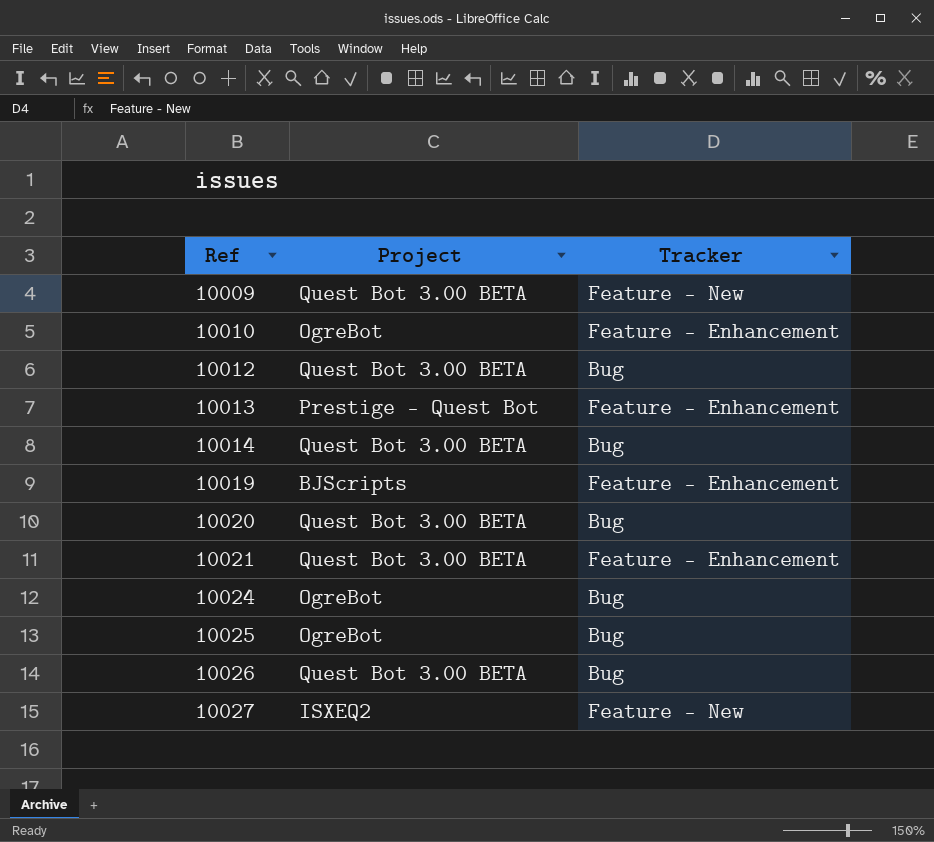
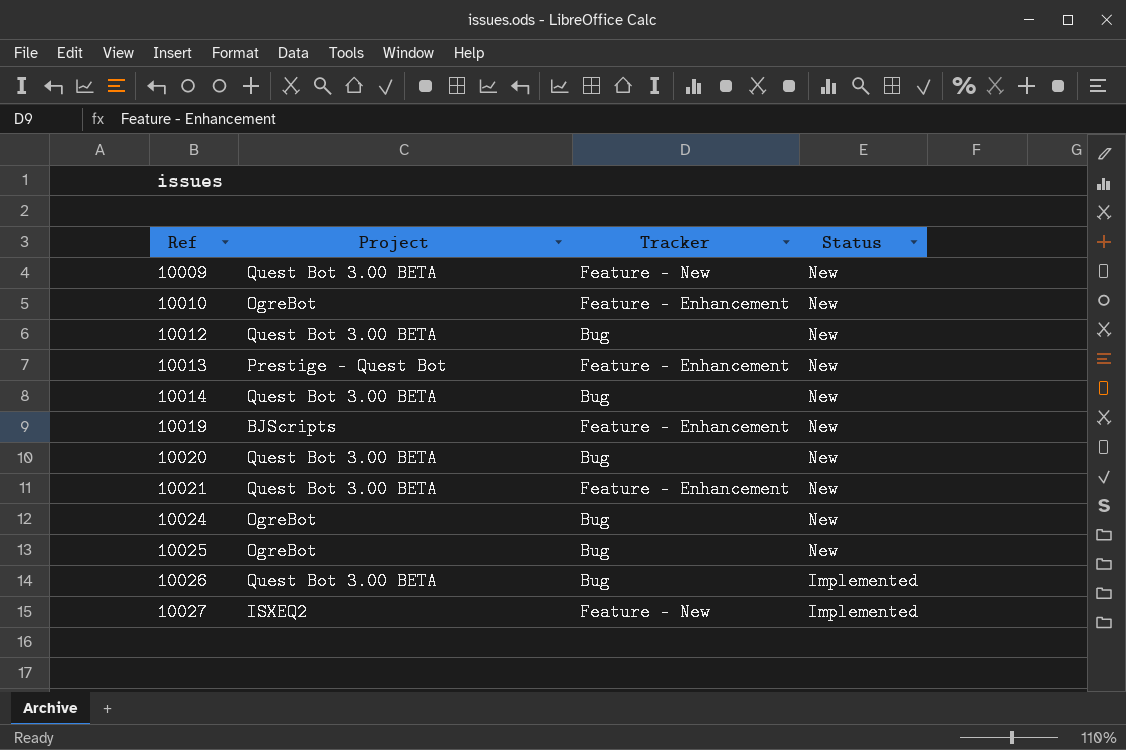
column Status | position: none -> 4

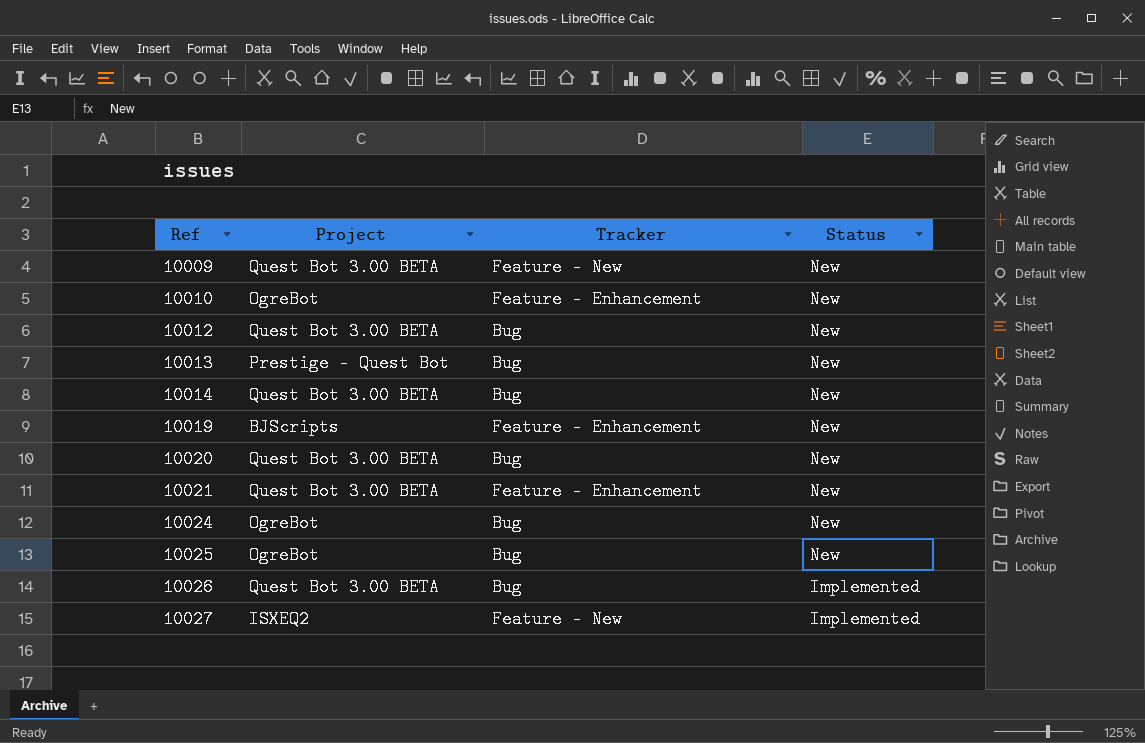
10013 | Tracker: Feature - Enhancement -> Bug

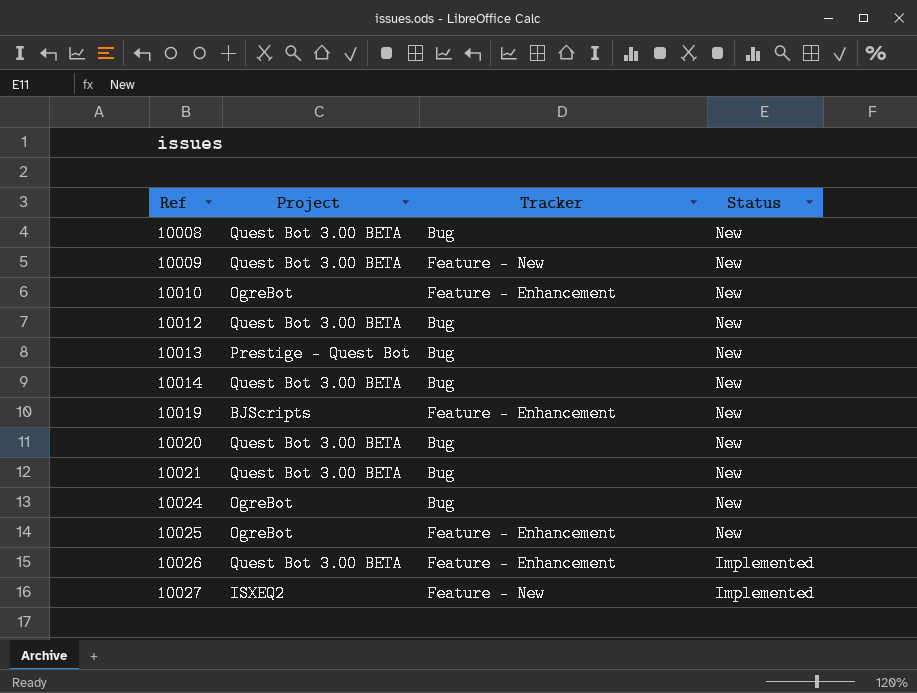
row 10008: none -> Quest Bot 3.00 BETA | Bug | New
10021 | Tracker: Feature - Enhancement -> Bug
10025 | Tracker: Bug -> Feature - Enhancement
10026 | Tracker: Bug -> Feature - Enhancement

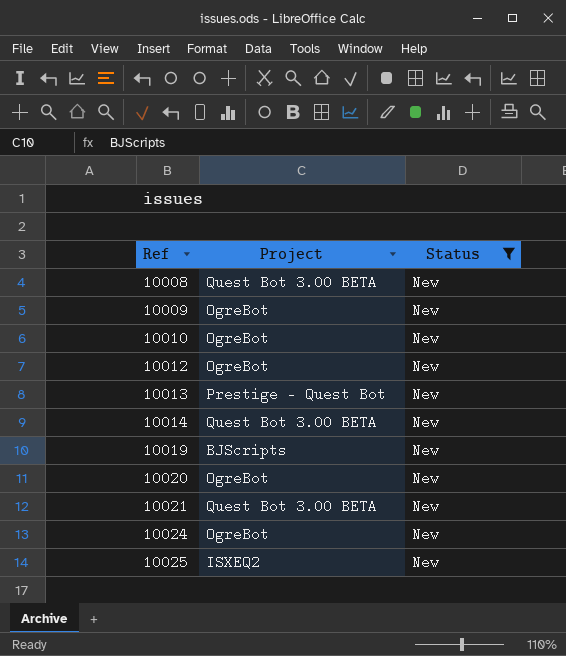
filter: none -> Status = New
column Tracker | position: 3 -> none
10009 | Project: Quest Bot 3.00 BETA -> OgreBot
10012 | Project: Quest Bot 3.00 BETA -> OgreBot
10020 | Project: Quest Bot 3.00 BETA -> OgreBot
10025 | Project: OgreBot -> ISXEQ2

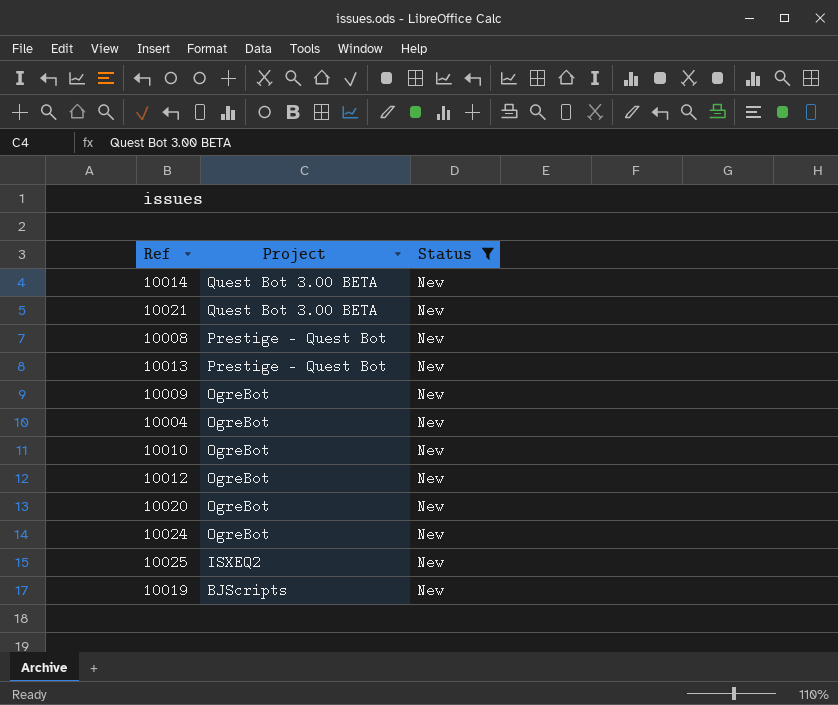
row order: Ref ascending -> Project descending
10008 | Project: Quest Bot 3.00 BETA -> Prestige - Quest Bot
row 10004: none -> OgreBot | New

